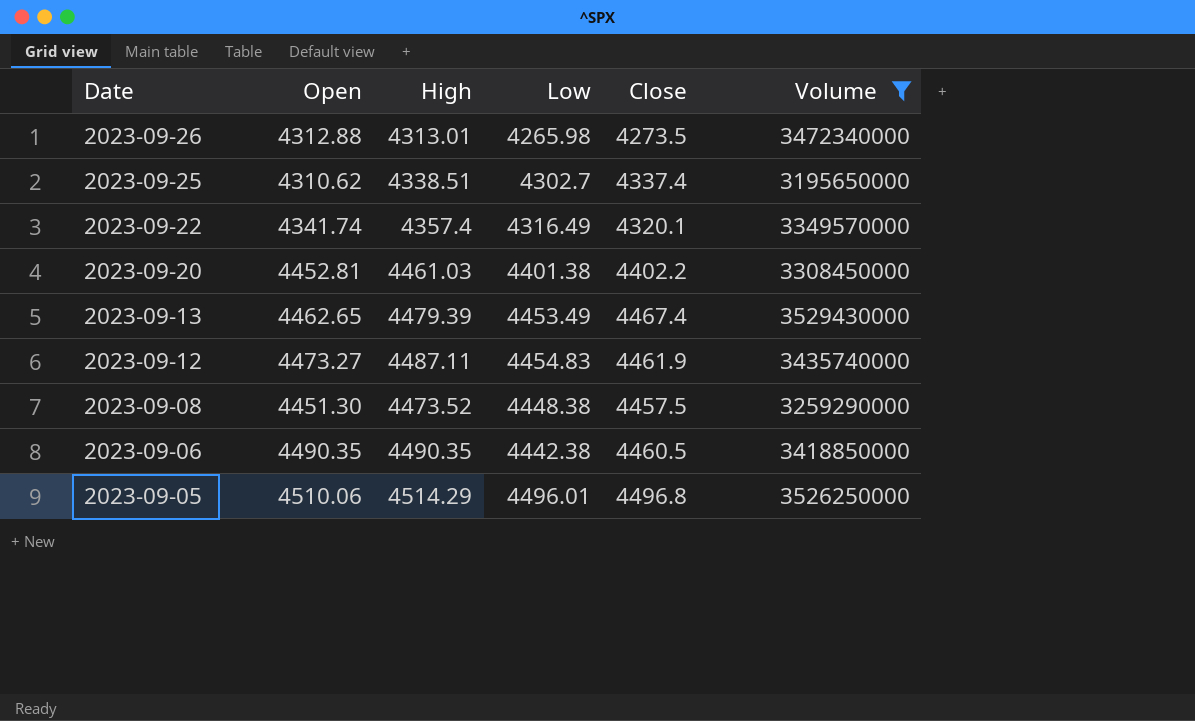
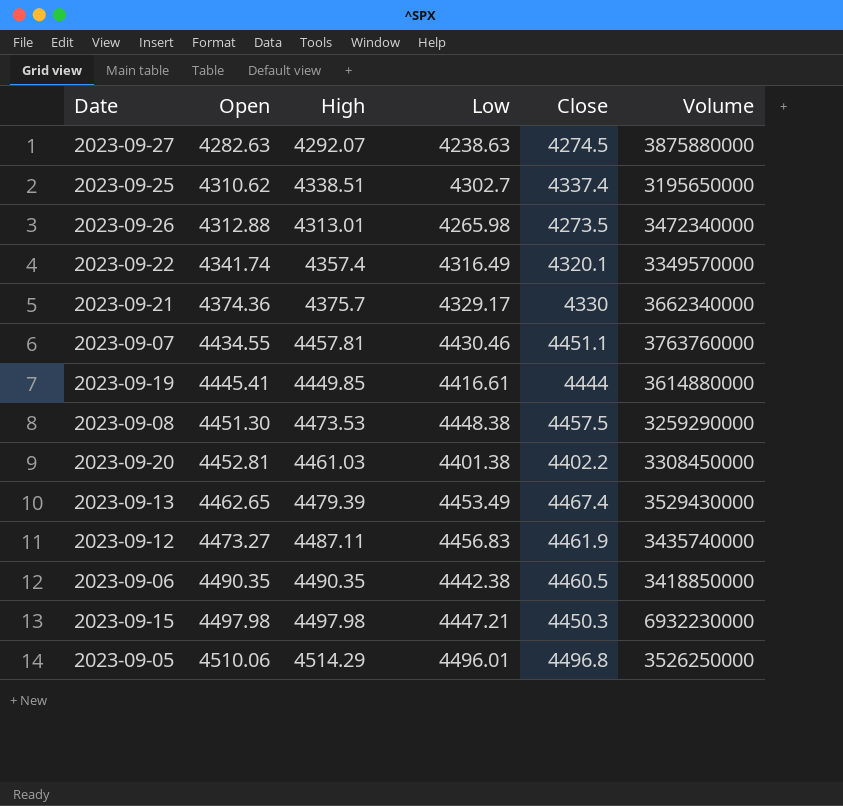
filter: Volume <= 3529430000 -> none
row order: Date descending -> Open ascending
2023-09-08 | High: 4473.52 -> 4473.53
2023-09-12 | Low: 4454.83 -> 4456.83

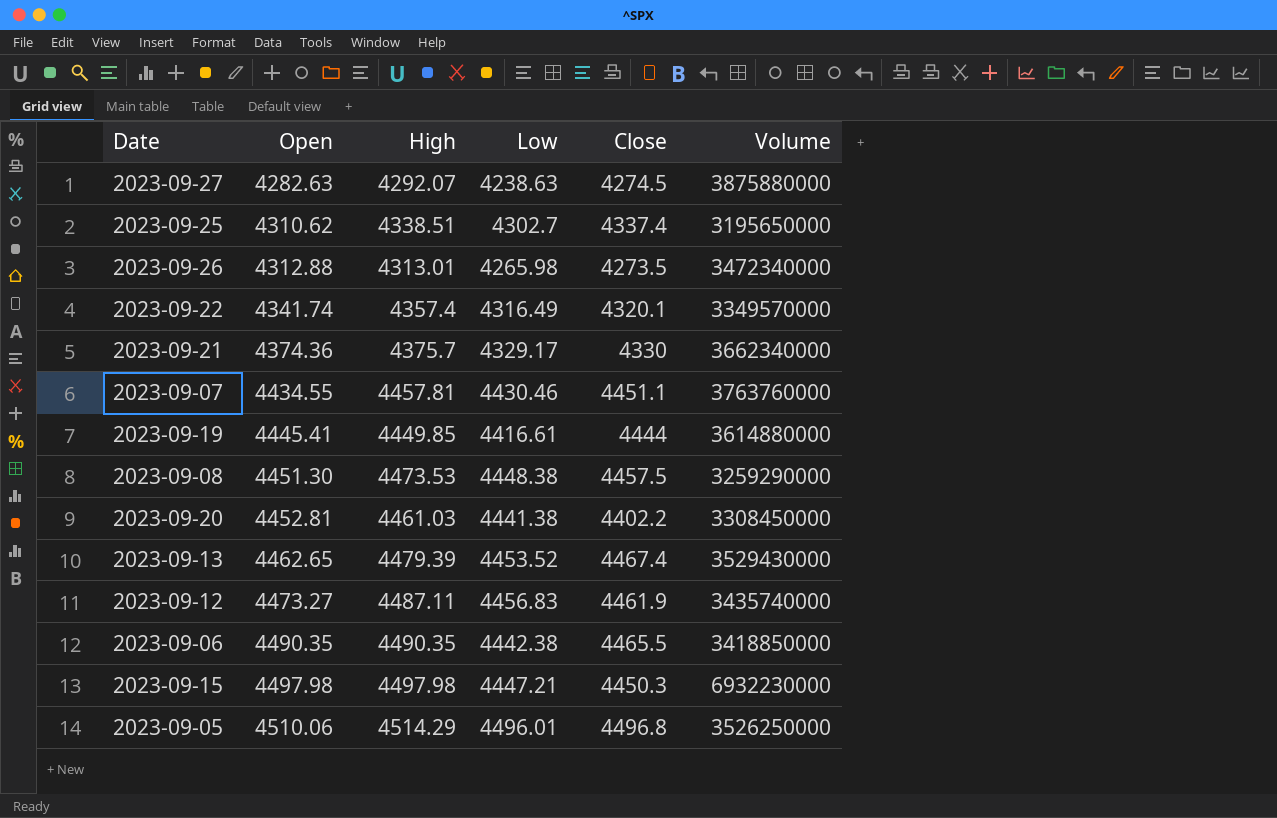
2023-09-20 | Low: 4401.38 -> 4441.38
2023-09-13 | Low: 4453.49 -> 4453.52
2023-09-06 | Close: 4460.5 -> 4465.5

